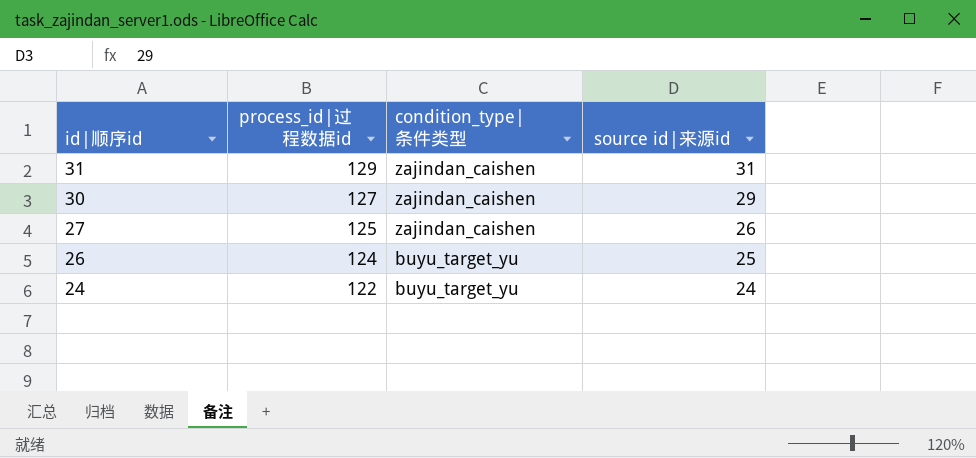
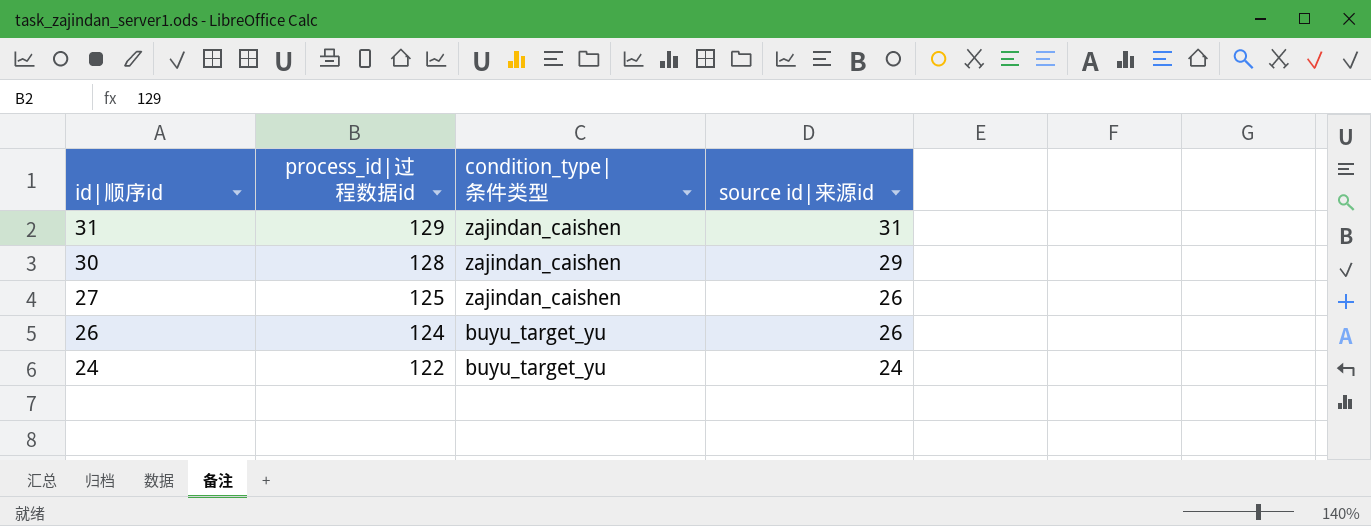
30 | process_id|过程数据id: 127 -> 128
26 | source id|来源id: 25 -> 26

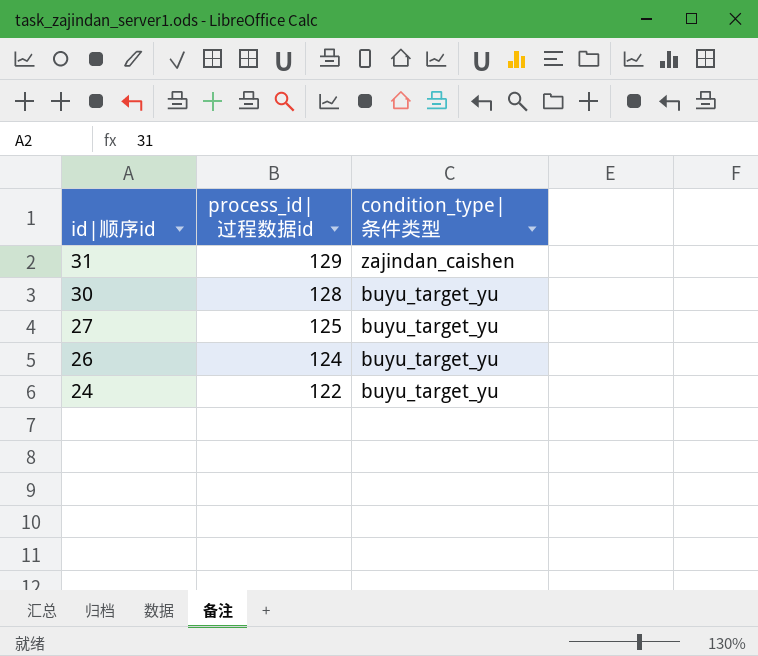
column source id|来源id | position: 4 -> none
30 | condition_type|条件类型: zajindan_caishen -> buyu_target_yu
27 | condition_type|条件类型: zajindan_caishen -> buyu_target_yu

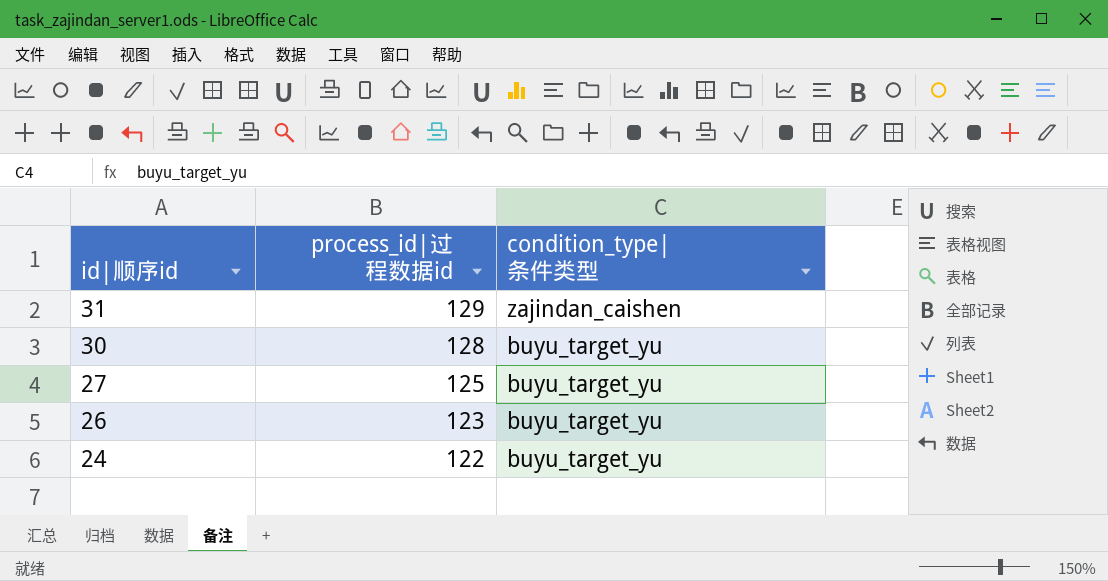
26 | process_id|过程数据id: 124 -> 123

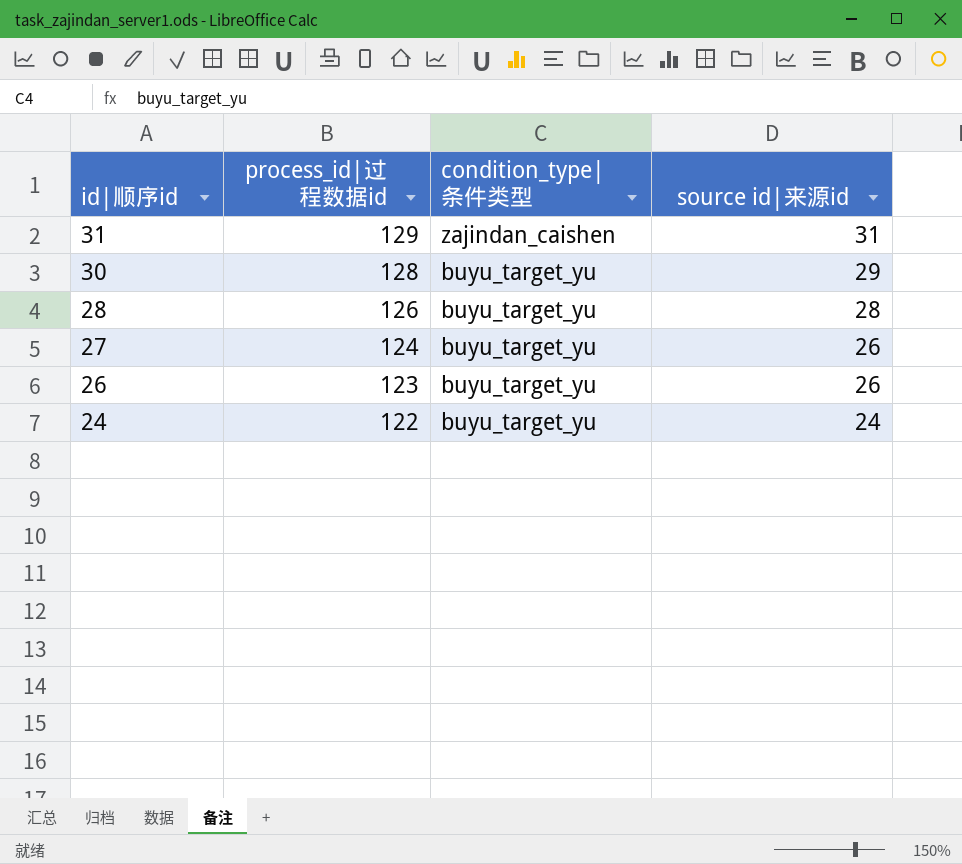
column source id|来源id | position: none -> 4
row 28: none -> 126 | buyu_target_yu | 28
27 | process_id|过程数据id: 125 -> 124

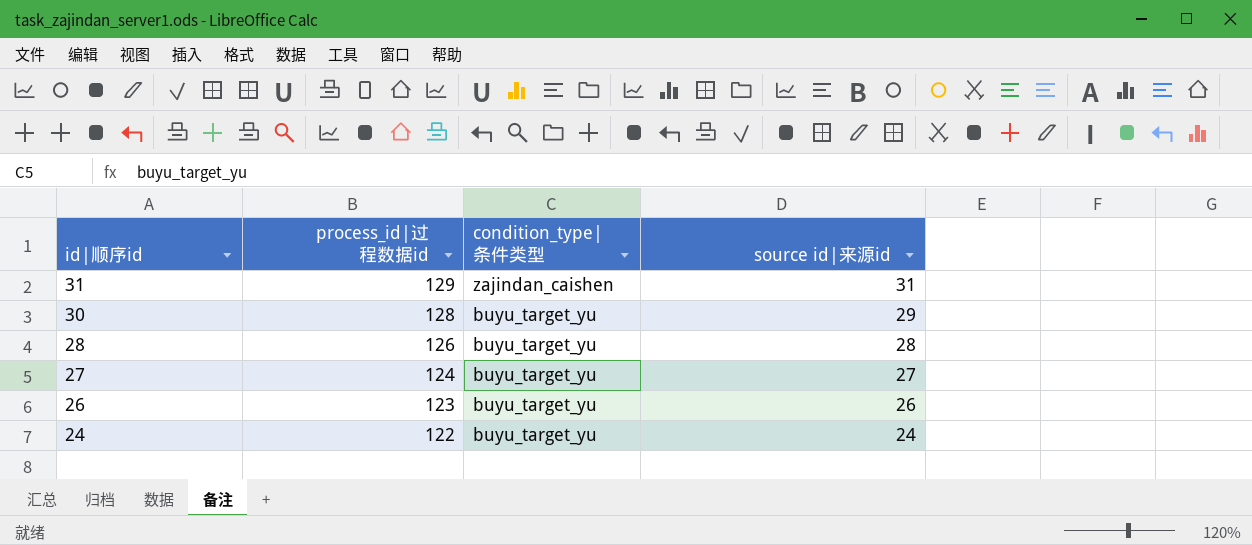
27 | source id|来源id: 26 -> 27

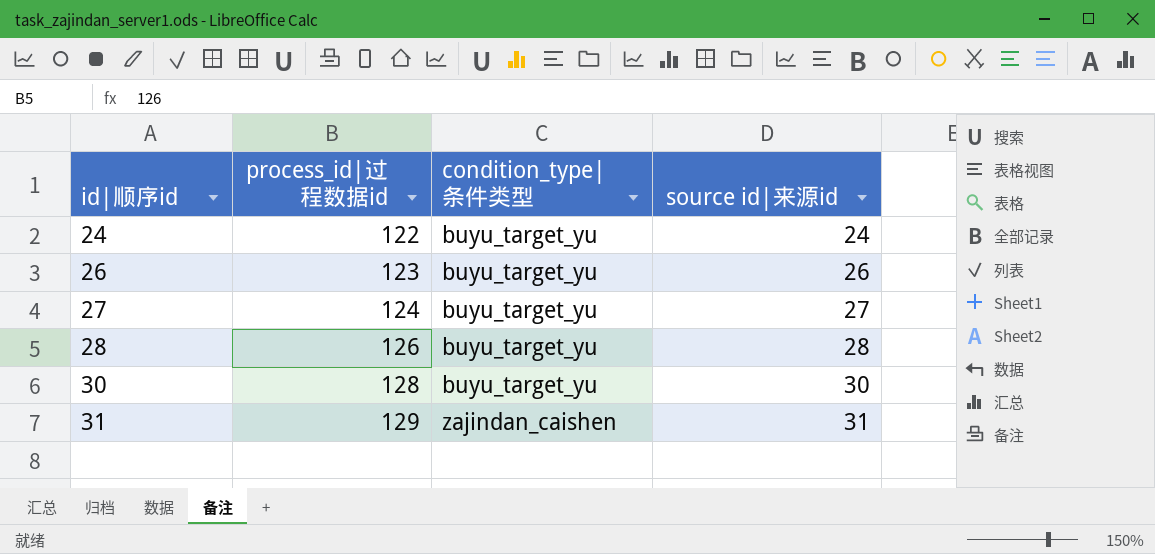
row order: id|顺序id descending -> id|顺序id ascending
30 | source id|来源id: 29 -> 30

